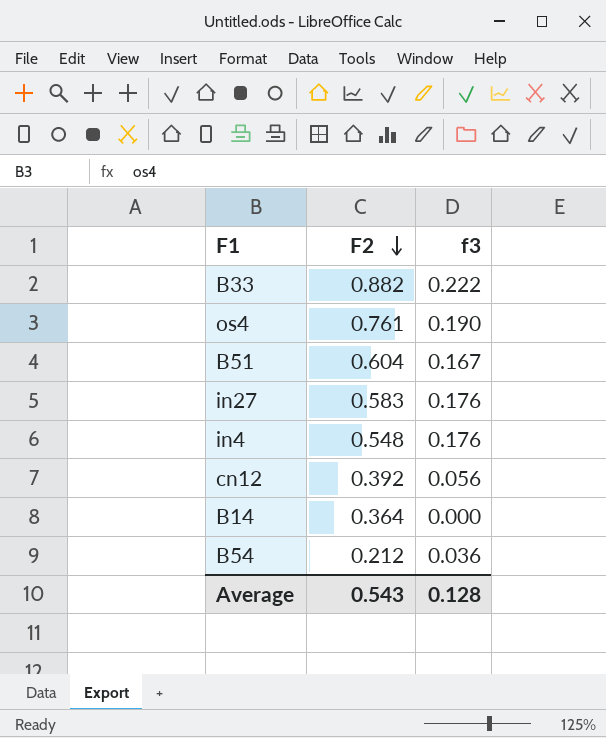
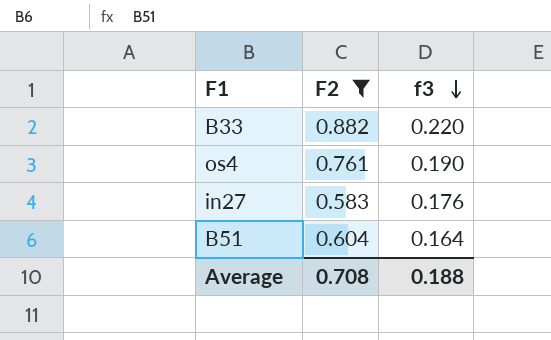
filter: none -> F2 >= 0.583
row order: F2 descending -> f3 descending
B33 | f3: 0.222 -> 0.220
B51 | f3: 0.167 -> 0.164
Average | F2: 0.543 -> 0.708
Average | f3: 0.128 -> 0.188

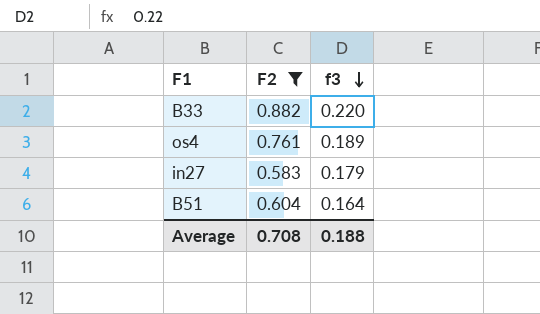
os4 | f3: 0.190 -> 0.189
in27 | f3: 0.176 -> 0.179

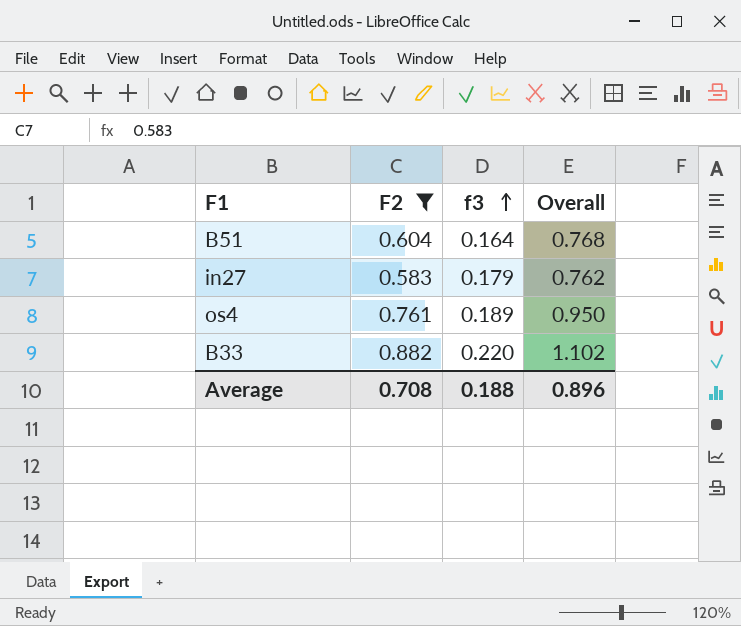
row order: f3 descending -> f3 ascending
column Overall | formula: none -> [F2] + [f3]

